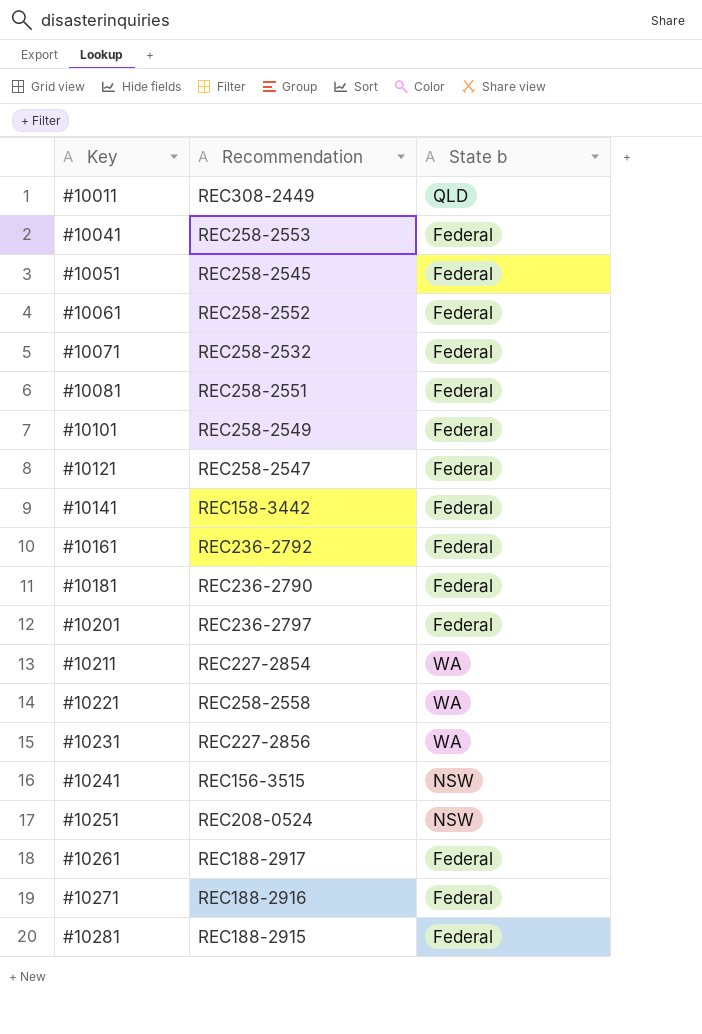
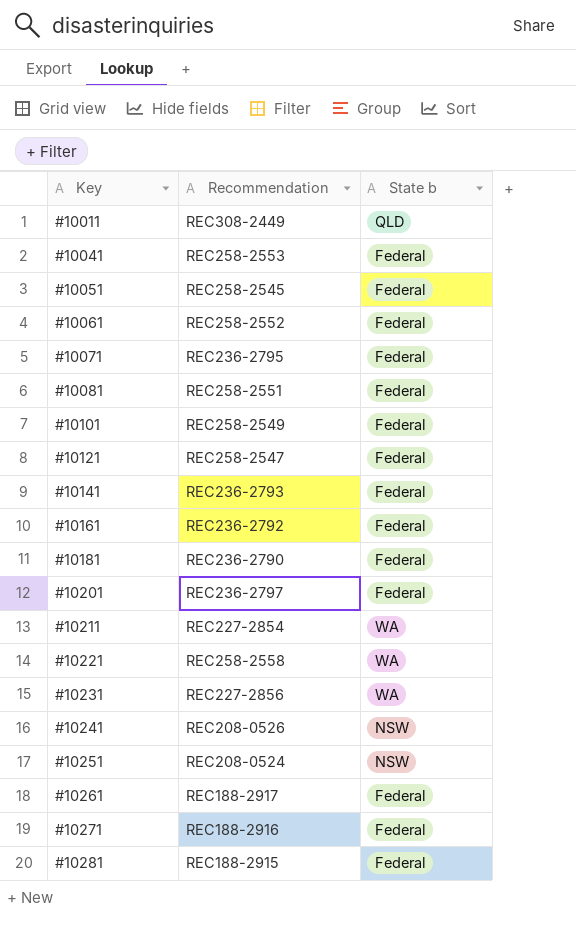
#10071 | Recommendation: REC258-2532 -> REC236-2795
#10141 | Recommendation: REC158-3442 -> REC236-2793
#10241 | Recommendation: REC156-3515 -> REC208-0526

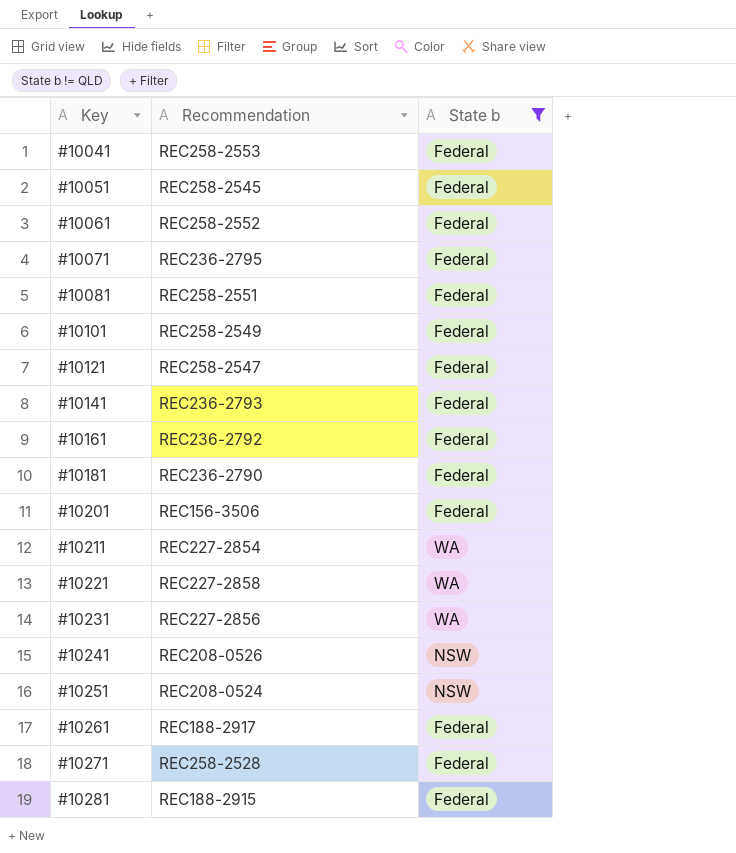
filter: none -> State b != QLD
#10201 | Recommendation: REC236-2797 -> REC156-3506
#10221 | Recommendation: REC258-2558 -> REC227-2858
#10271 | Recommendation: REC188-2916 -> REC258-2528

